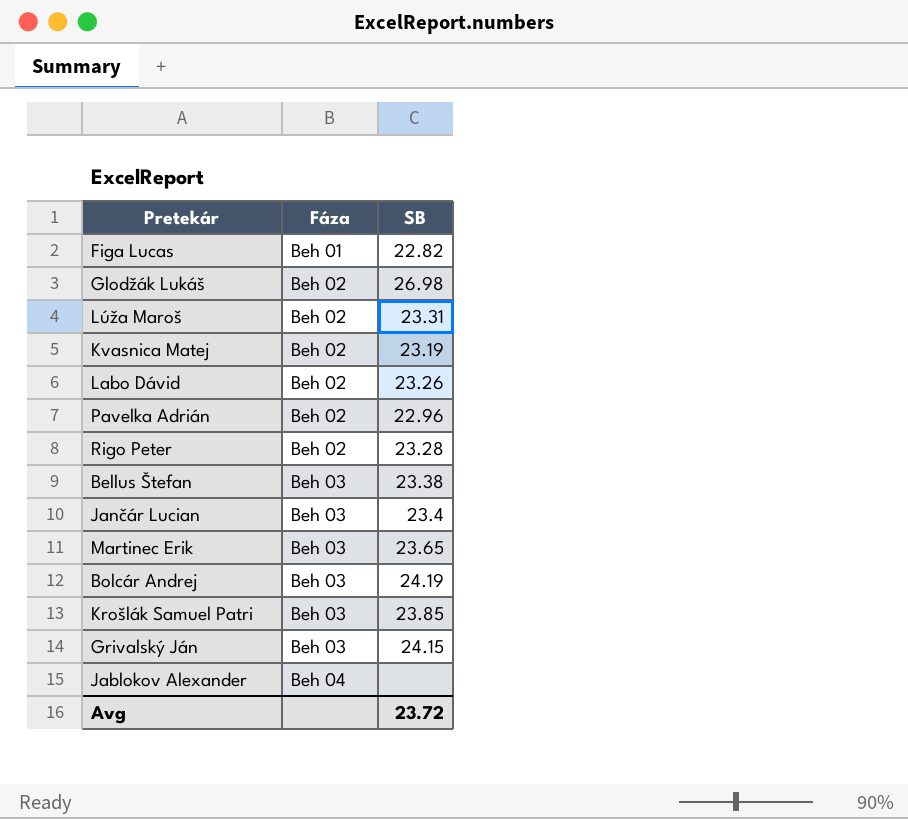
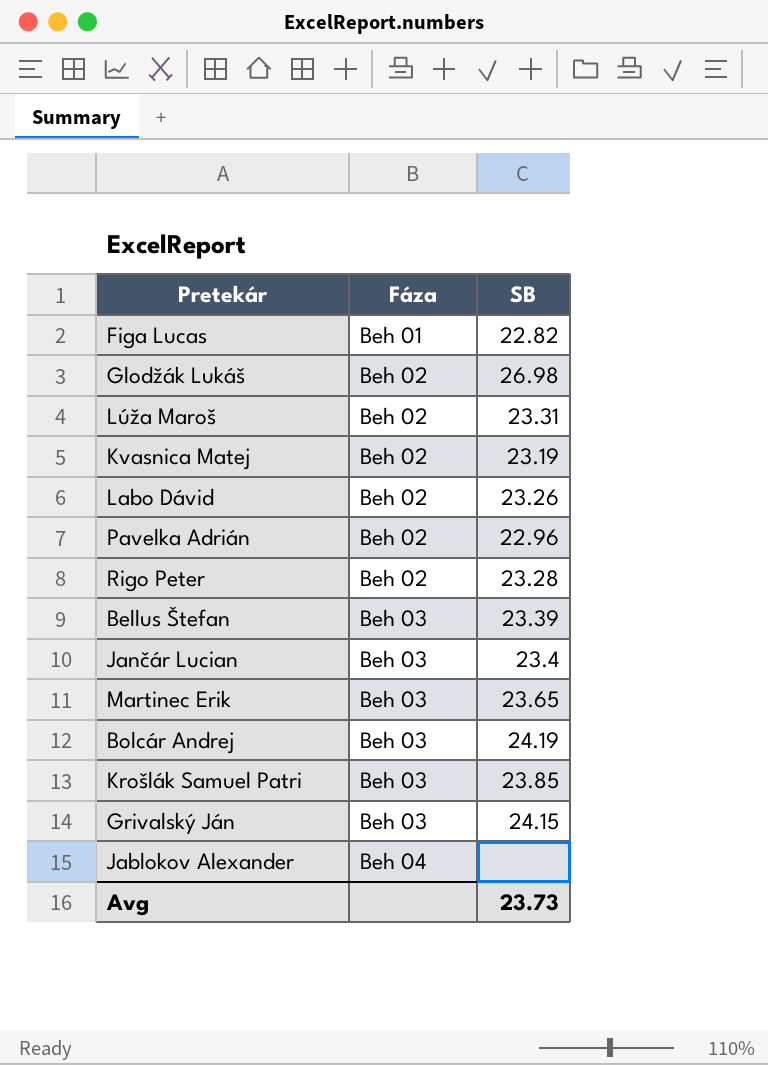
Bellus Štefan | SB: 23.38 -> 23.39
Avg | SB: 23.72 -> 23.73

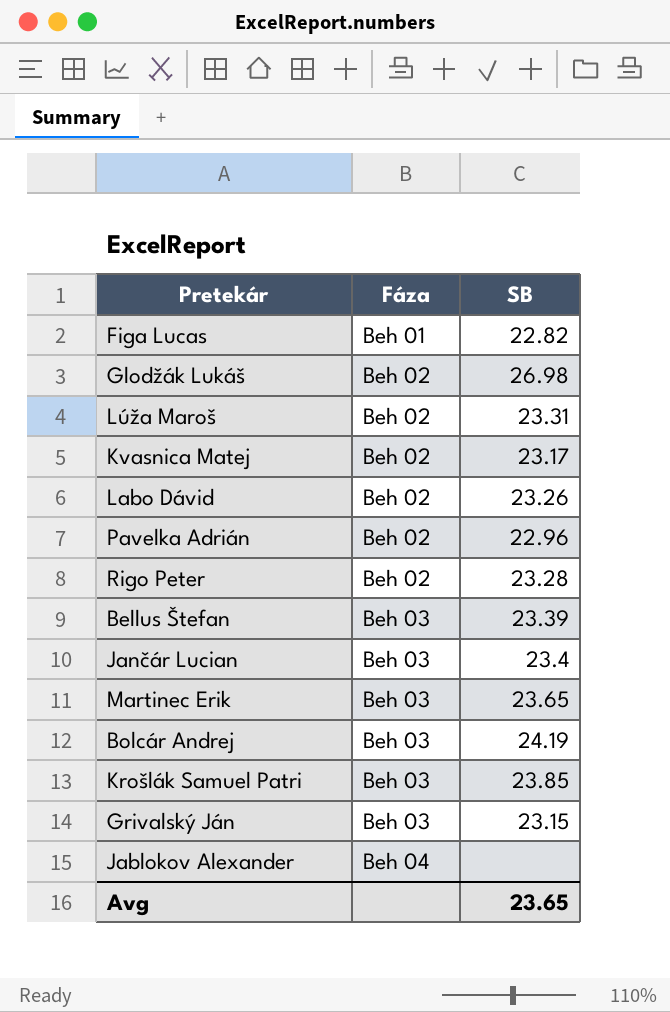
Kvasnica Matej | SB: 23.19 -> 23.17
Grivalský Ján | SB: 24.15 -> 23.15
Avg | SB: 23.73 -> 23.65

